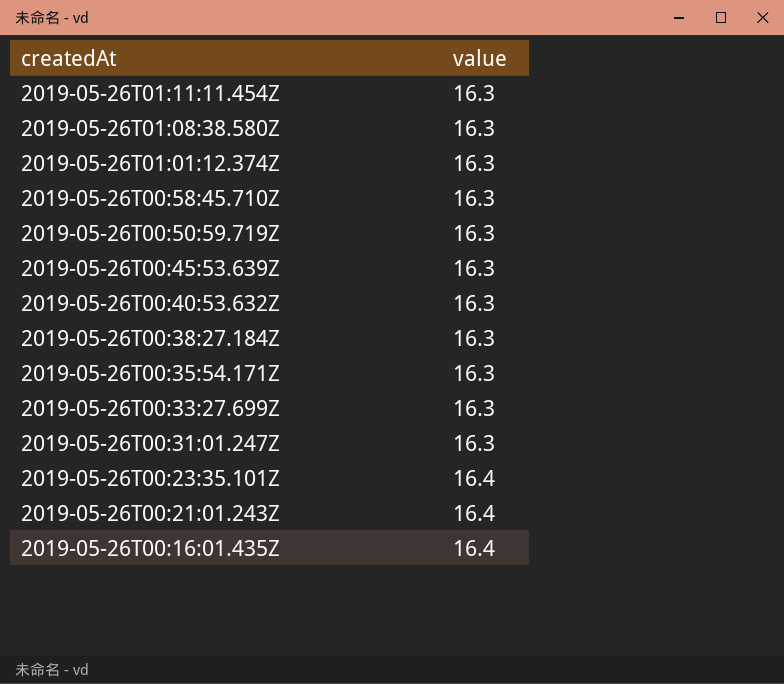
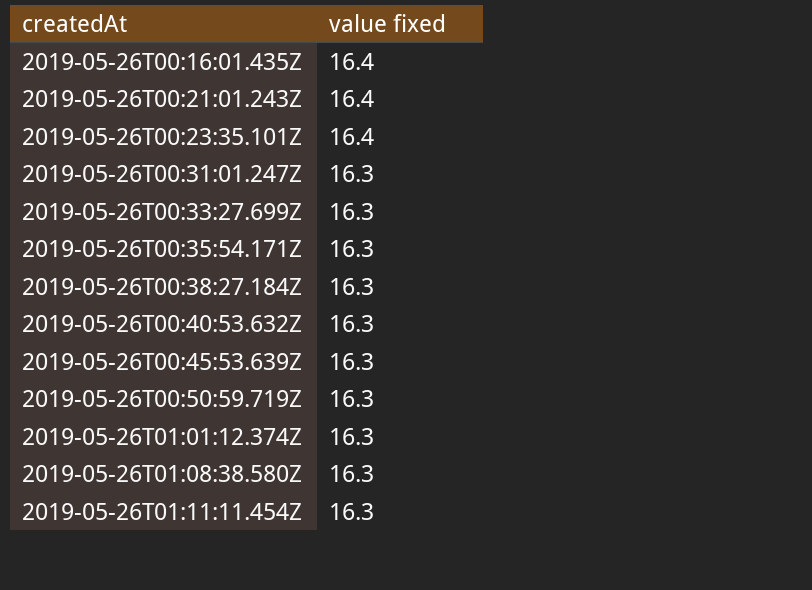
row order: createdAt descending -> createdAt ascending
column name: value -> value fixed
row 2019-05-26T00:58:45.710Z: 16.3 -> none

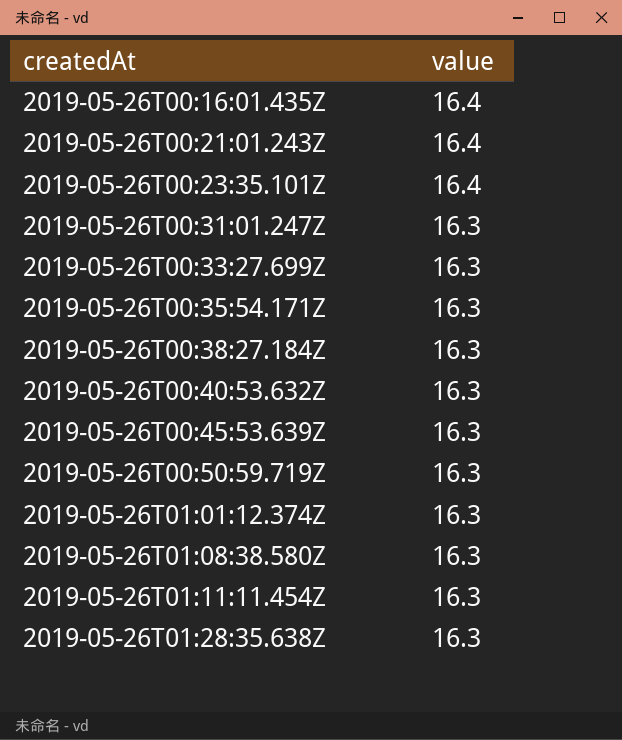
column name: value fixed -> value
row 2019-05-26T01:28:35.638Z: none -> 16.3

